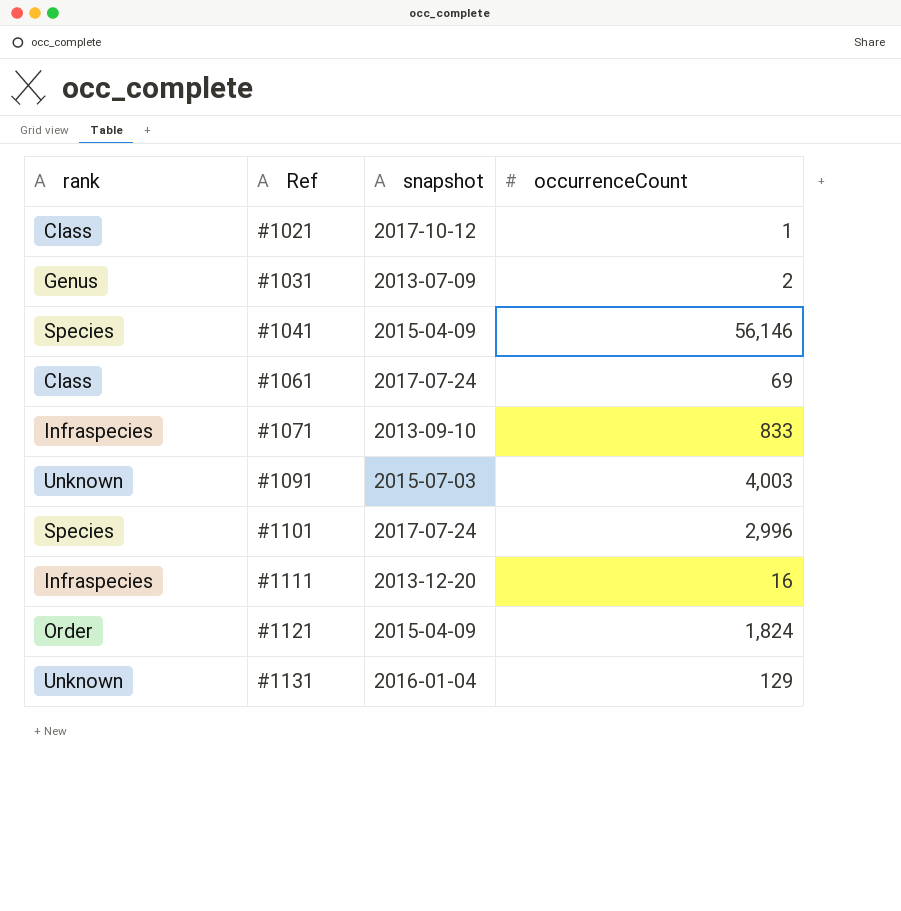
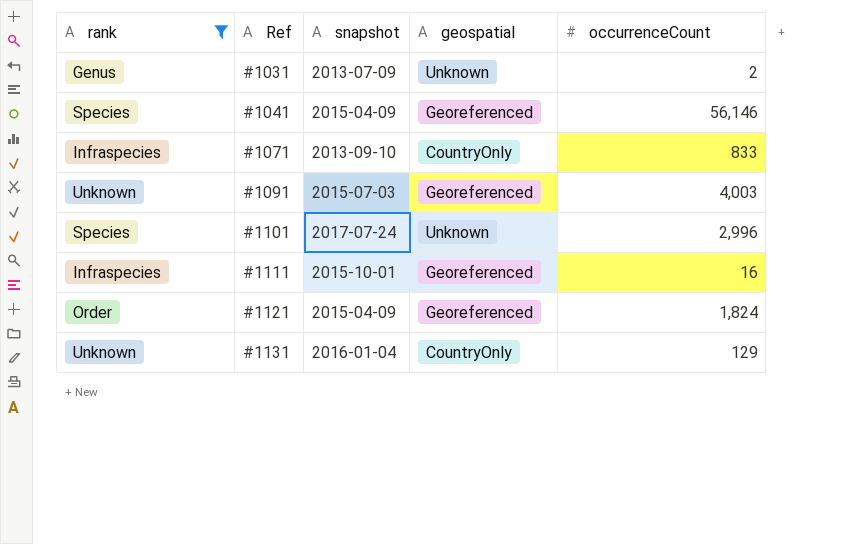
filter: none -> rank != Class
column geospatial | position: none -> 4
#1111 | snapshot: 2013-12-20 -> 2015-10-01

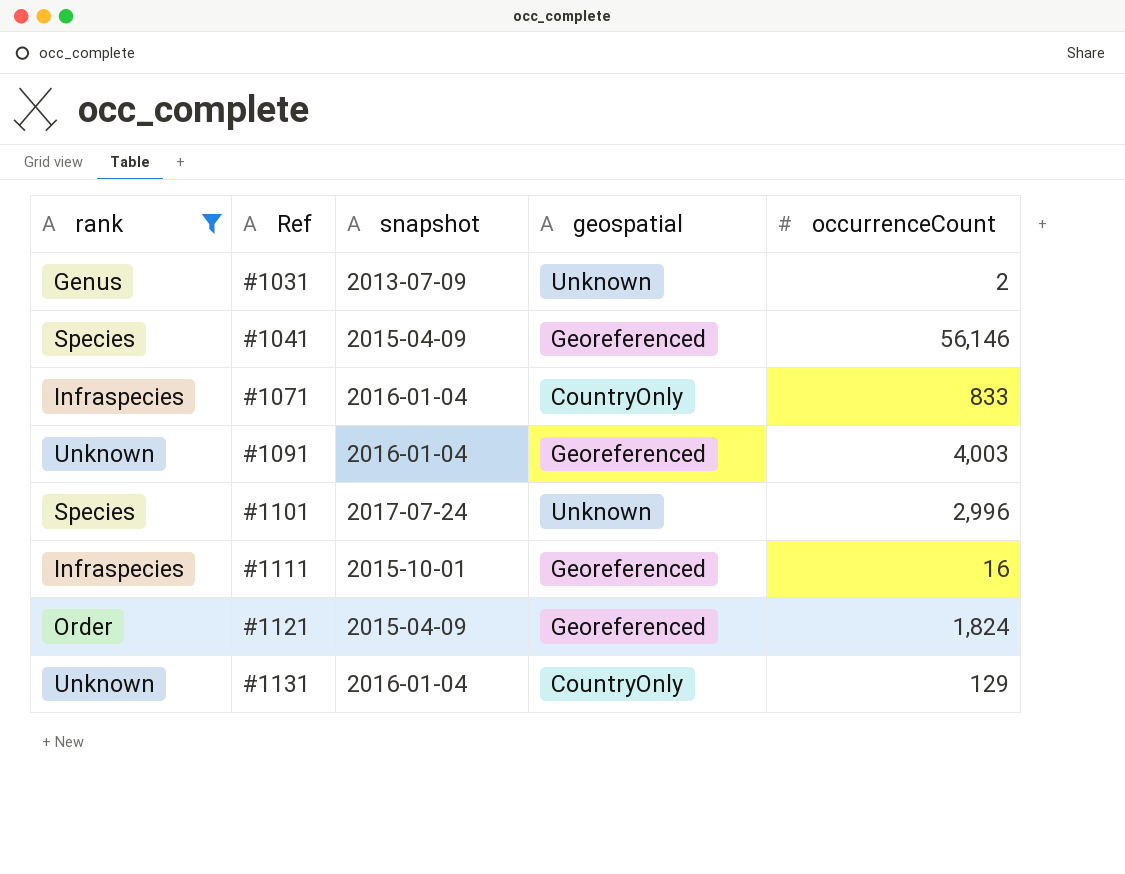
#1071 | snapshot: 2013-09-10 -> 2016-01-04
#1091 | snapshot: 2015-07-03 -> 2016-01-04

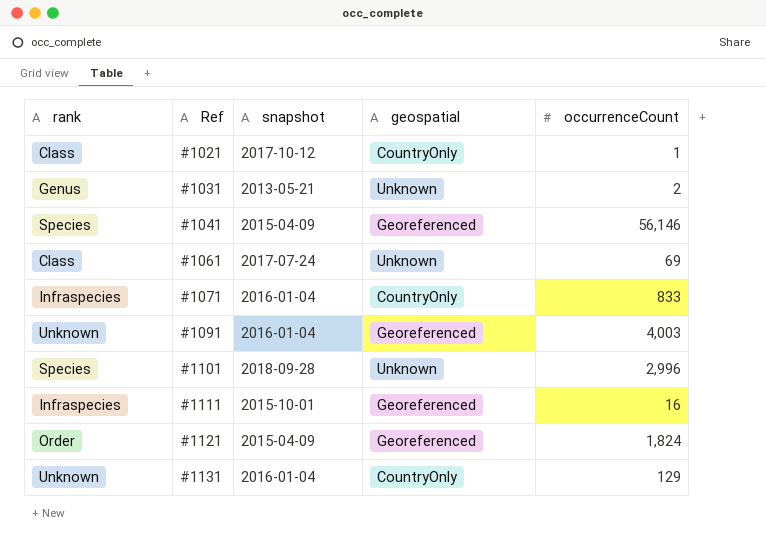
filter: rank != Class -> none
#1031 | snapshot: 2013-07-09 -> 2013-05-21
#1101 | snapshot: 2017-07-24 -> 2018-09-28

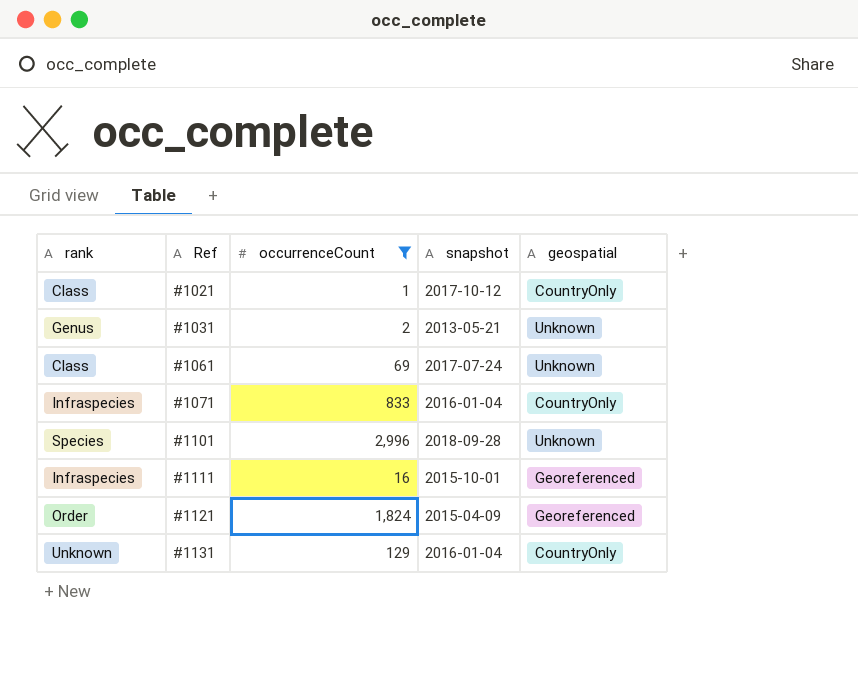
filter: none -> occurrenceCount <= 2,996
column occurrenceCount | position: 5 -> 3

